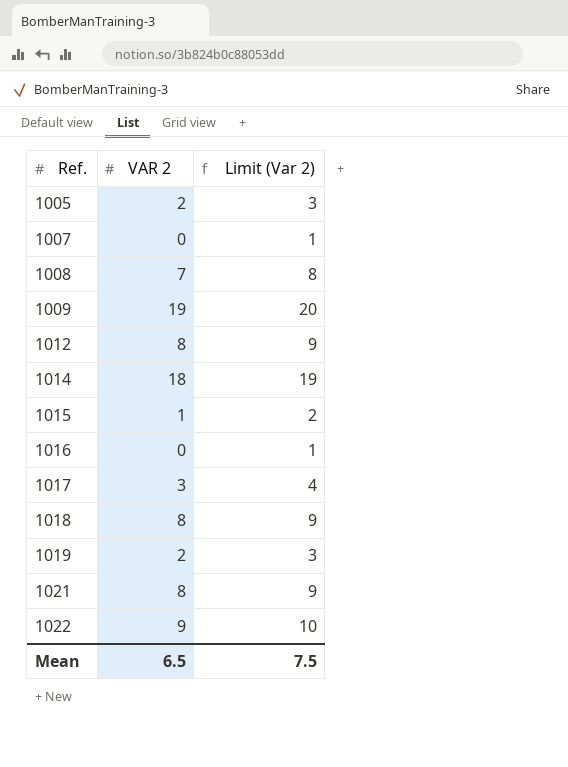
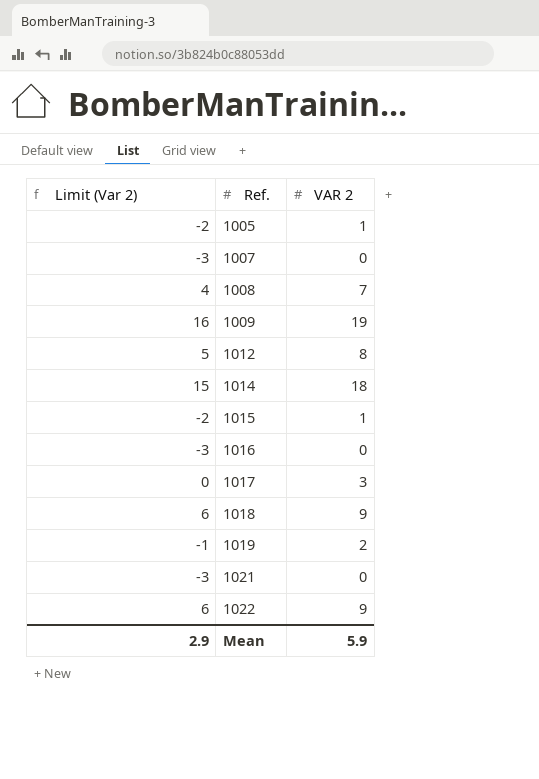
column Limit (Var 2) | formula: [VAR 2] + 1 -> [VAR 2] - 3
column Limit (Var 2) | position: 3 -> 1
1005 | VAR 2: 2 -> 1
1018 | VAR 2: 8 -> 9
1021 | VAR 2: 8 -> 0
Mean | Limit (Var 2): 7.5 -> 2.9
Mean | VAR 2: 6.5 -> 5.9

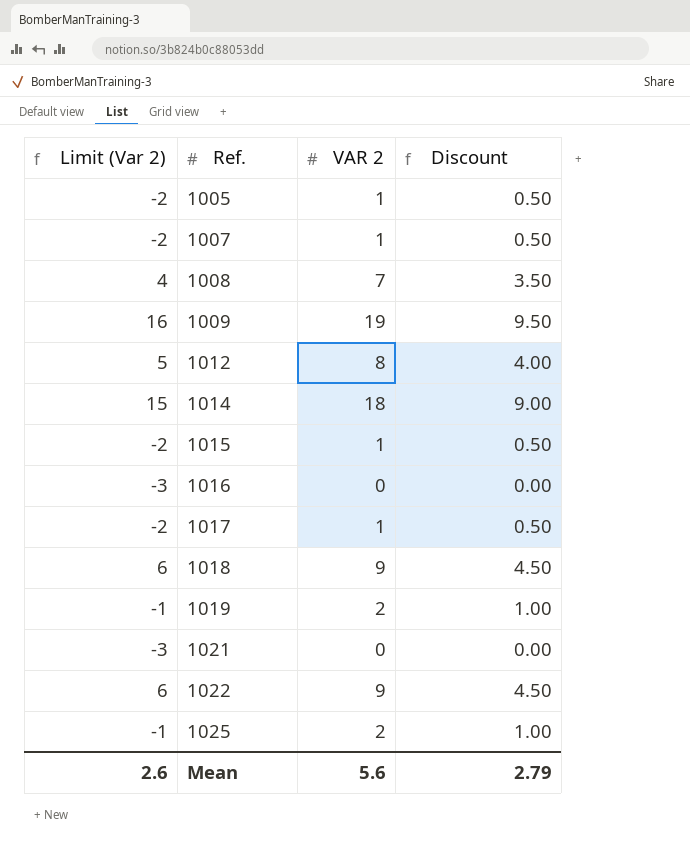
column Discount | formula: none -> [VAR 2] * 0.5
1007 | Limit (Var 2): -3 -> -2
1007 | VAR 2: 0 -> 1
1017 | Limit (Var 2): 0 -> -2
1017 | VAR 2: 3 -> 1
row 1025: none -> -1 | 2 | 1.00
Mean | Limit (Var 2): 2.9 -> 2.6
Mean | VAR 2: 5.9 -> 5.6

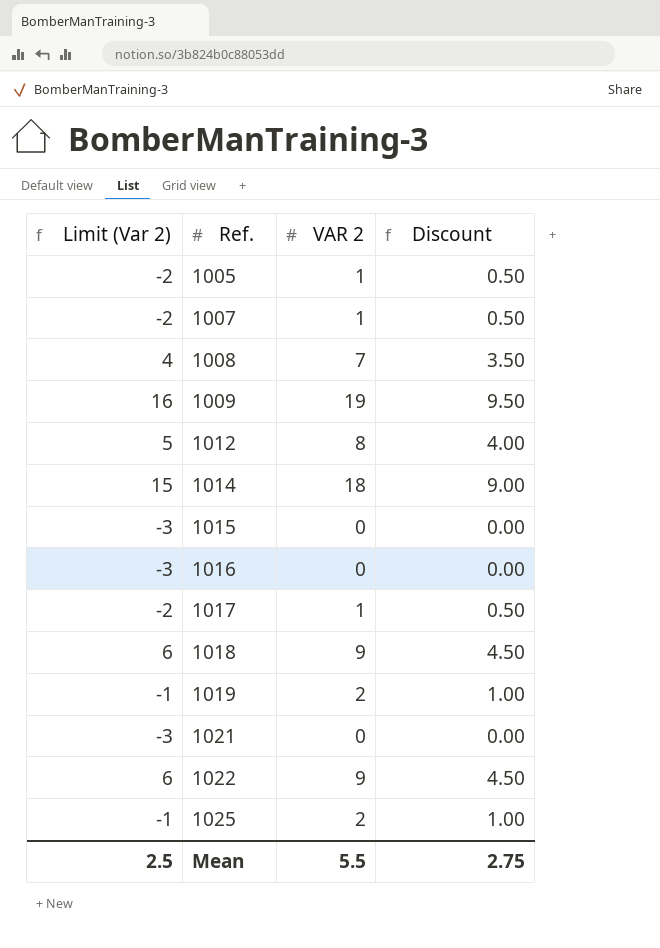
1015 | Limit (Var 2): -2 -> -3
1015 | VAR 2: 1 -> 0
1015 | Discount: 0.50 -> 0.00
Mean | Limit (Var 2): 2.6 -> 2.5
Mean | VAR 2: 5.6 -> 5.5
Mean | Discount: 2.79 -> 2.75

